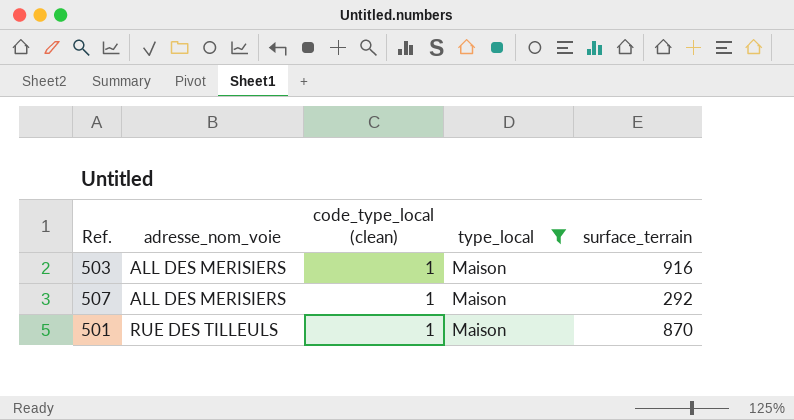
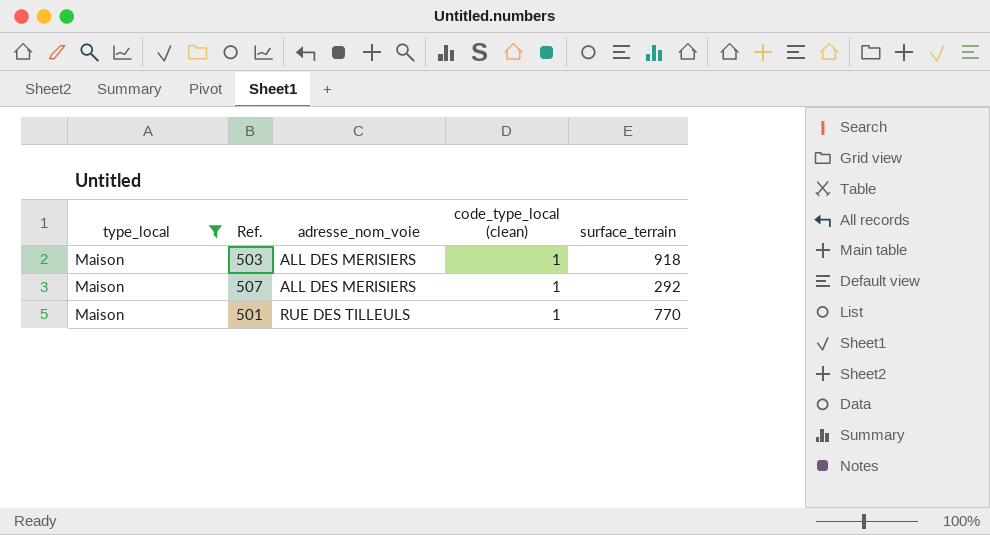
column type_local | position: 4 -> 1
503 | surface_terrain: 916 -> 918
501 | surface_terrain: 870 -> 770

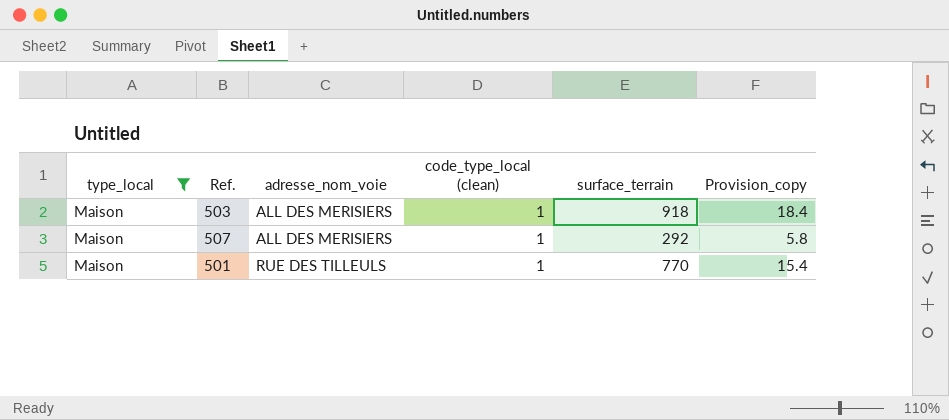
column Provision_copy | formula: none -> [surface_terrain] * 0.02

